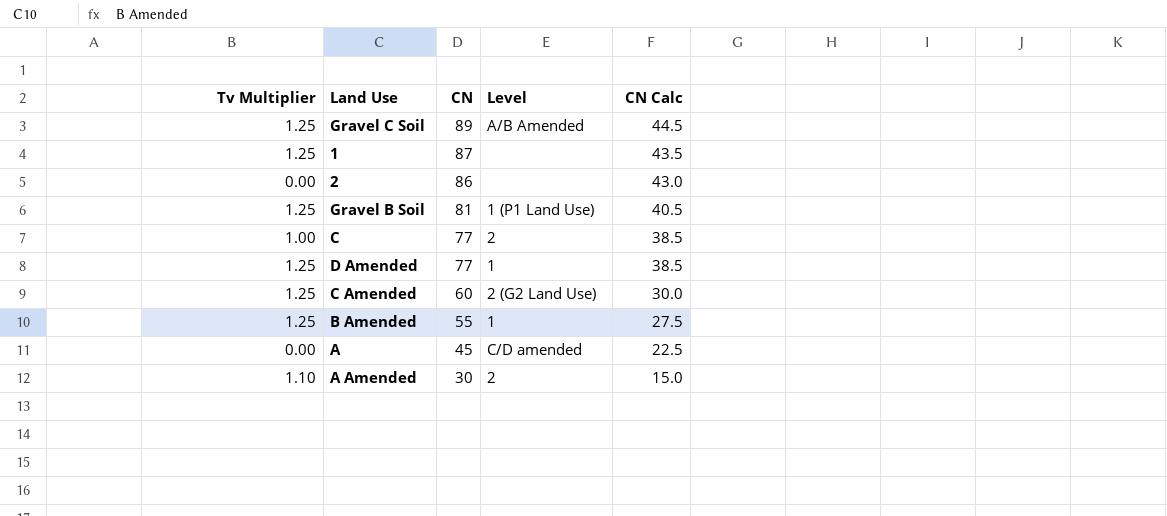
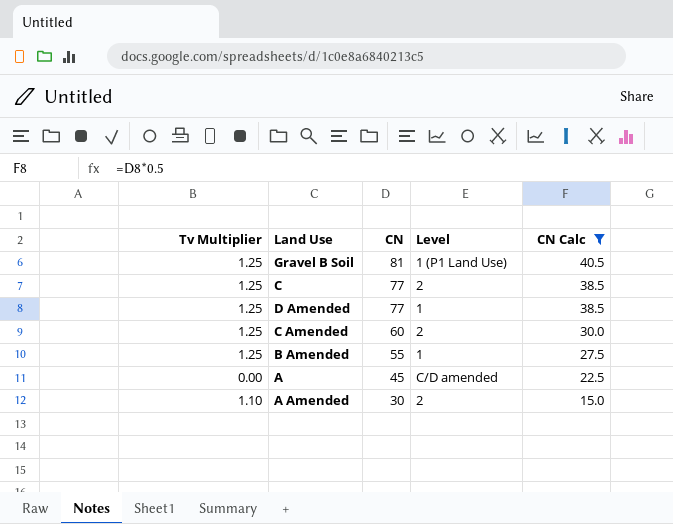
filter: none -> CN Calc <= 40.5
C | Tv Multiplier: 1.00 -> 1.25
C Amended | Level: 2 (G2 Land Use) -> 2

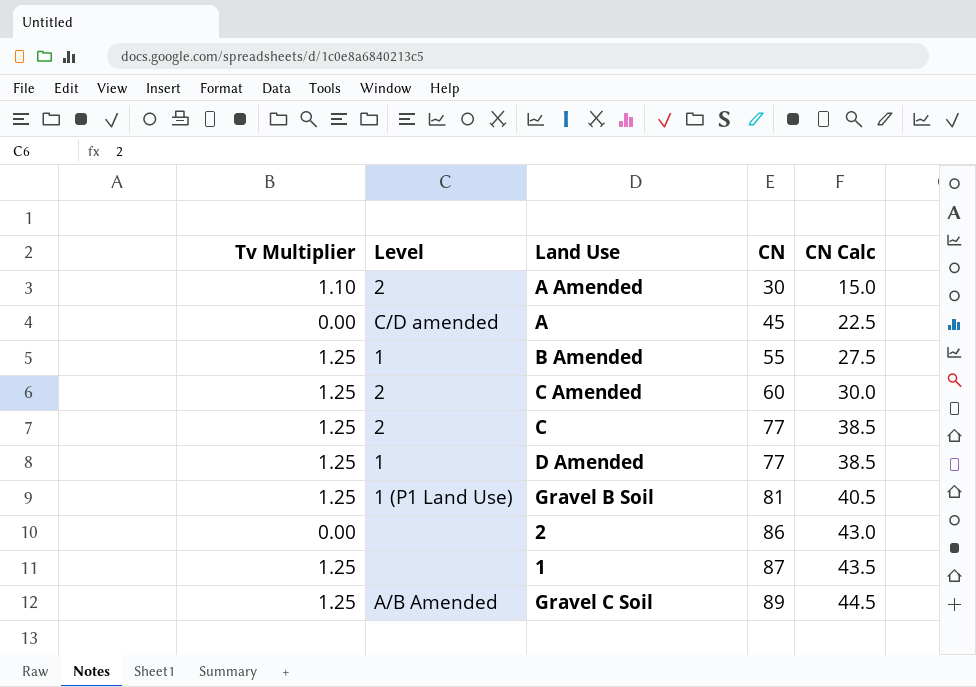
filter: CN Calc <= 40.5 -> none
row order: CN descending -> CN ascending
column Level | position: 4 -> 2

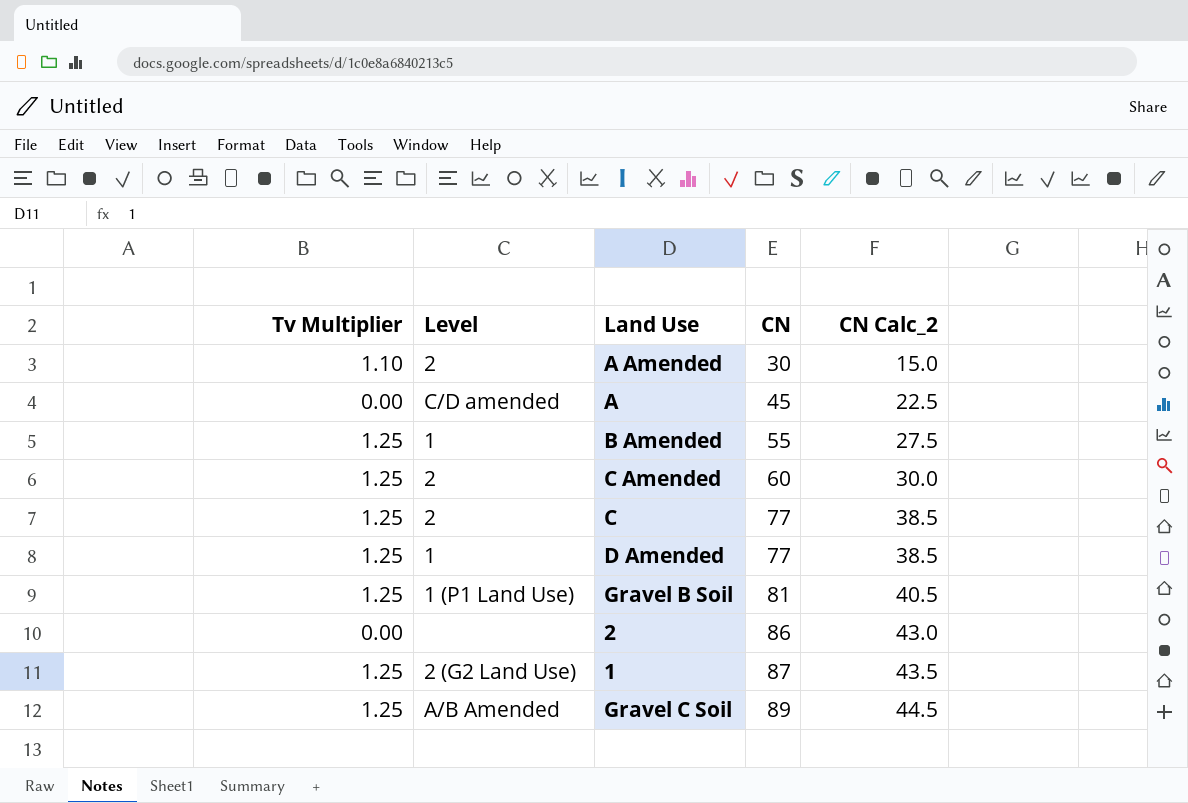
column name: CN Calc -> CN Calc_2
1 | Level: none -> 2 (G2 Land Use)

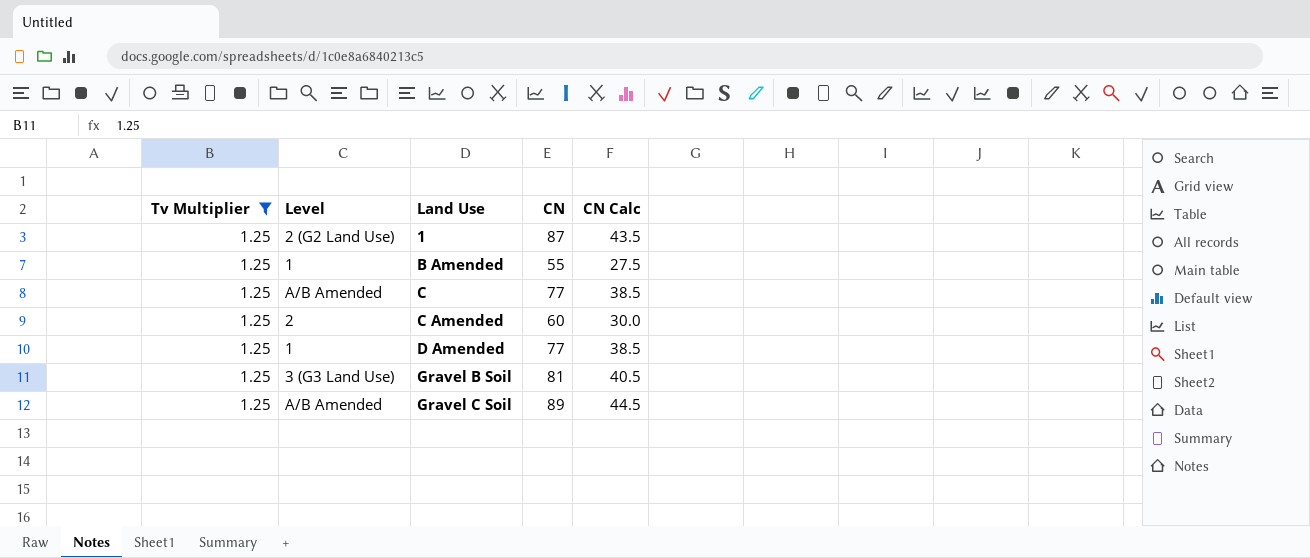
filter: none -> Tv Multiplier = 1.25
row order: CN ascending -> Land Use ascending
column name: CN Calc_2 -> CN Calc
C | Level: 2 -> A/B Amended
Gravel B Soil | Level: 1 (P1 Land Use) -> 3 (G3 Land Use)

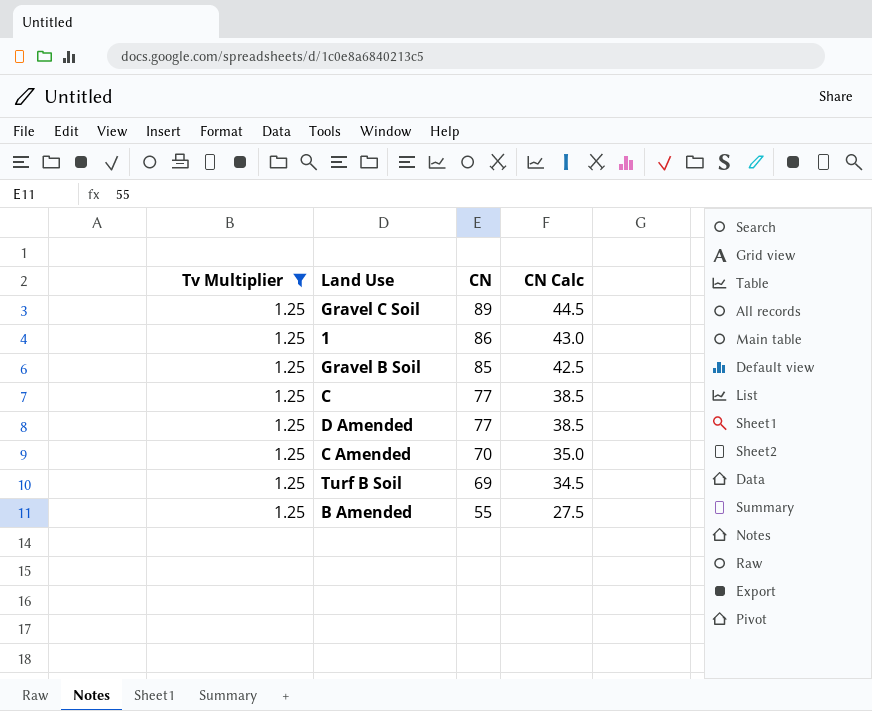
row order: Land Use ascending -> CN descending
column Level | position: 2 -> none
1 | CN: 87 -> 86
1 | CN Calc: 43.5 -> 43.0
Gravel B Soil | CN: 81 -> 85
Gravel B Soil | CN Calc: 40.5 -> 42.5
C Amended | CN: 60 -> 70
C Amended | CN Calc: 30.0 -> 35.0
row Turf B Soil: none -> 1.25 | 69 | 34.5

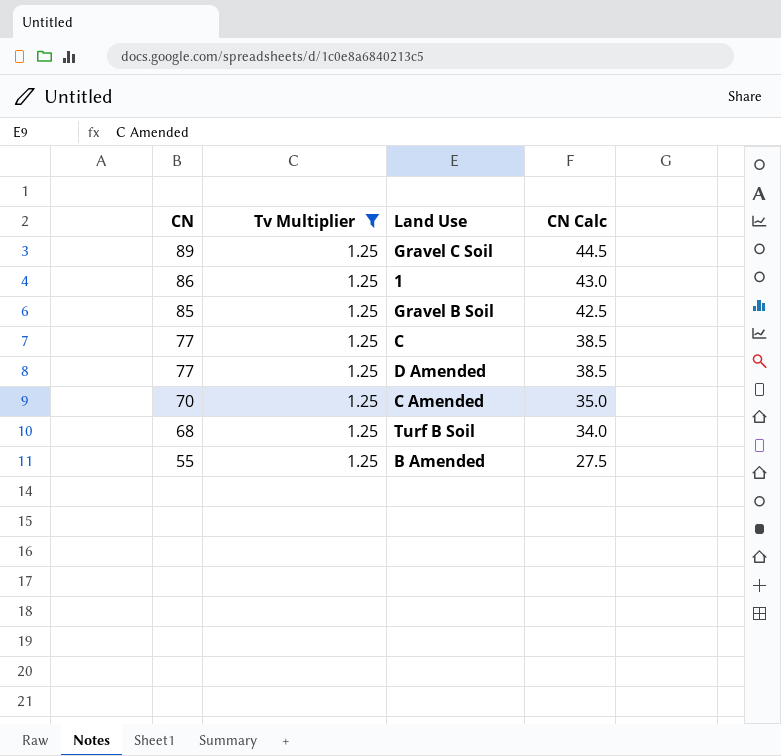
column CN | position: 3 -> 1
Turf B Soil | CN: 69 -> 68
Turf B Soil | CN Calc: 34.5 -> 34.0

